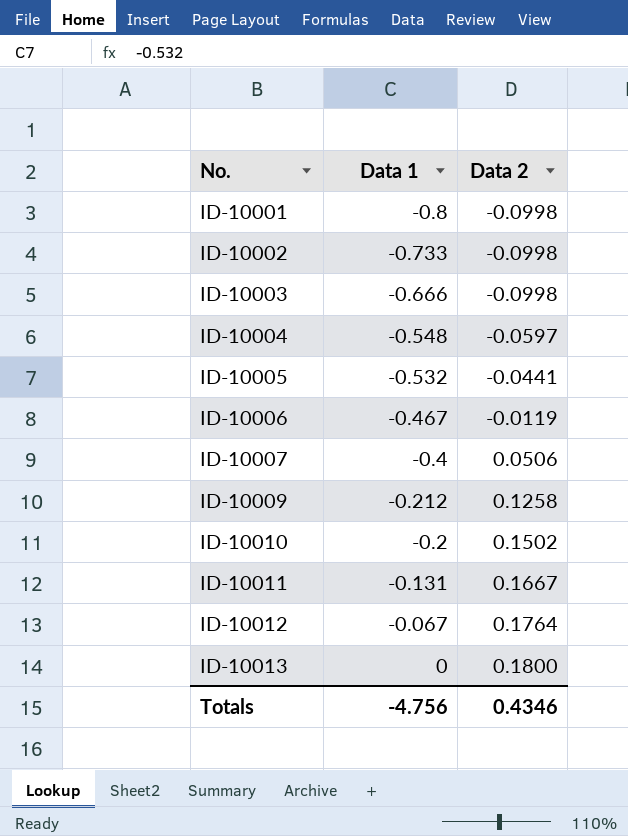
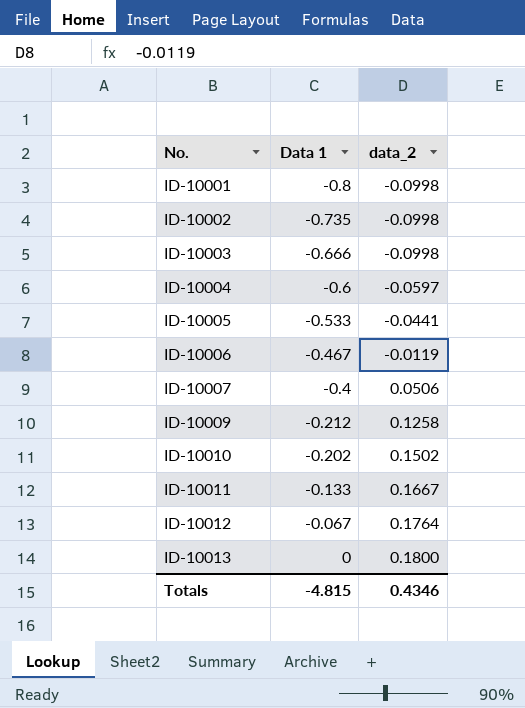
column name: Data 2 -> data_2
ID-10002 | Data 1: -0.733 -> -0.735
ID-10004 | Data 1: -0.548 -> -0.6
ID-10005 | Data 1: -0.532 -> -0.533
ID-10010 | Data 1: -0.2 -> -0.202
ID-10011 | Data 1: -0.131 -> -0.133
Totals | Data 1: -4.756 -> -4.815

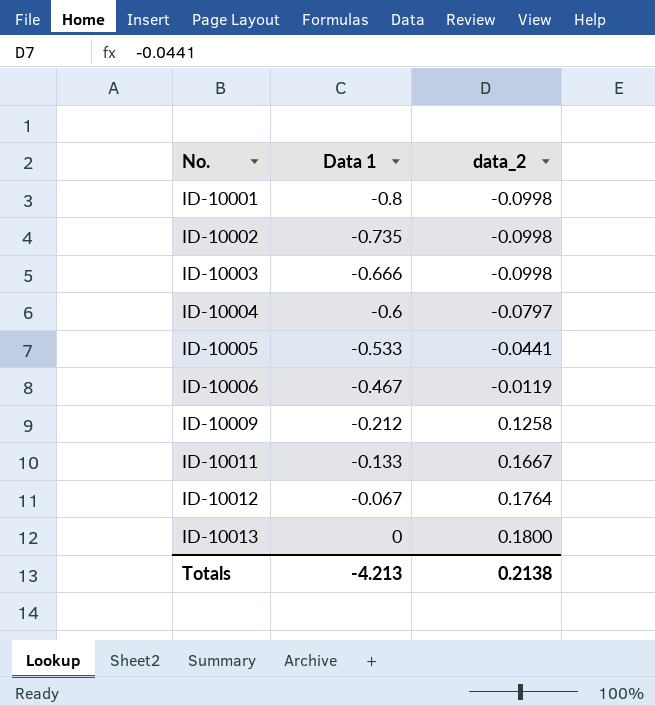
row ID-10007: -0.4 | 0.0506 -> none
row ID-10010: -0.202 | 0.1502 -> none
ID-10004 | data_2: -0.0597 -> -0.0797
Totals | Data 1: -4.815 -> -4.213
Totals | data_2: 0.4346 -> 0.2138

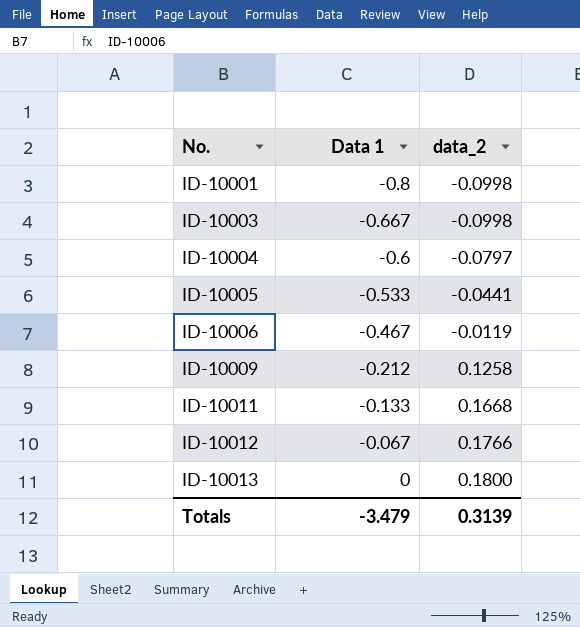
row ID-10002: -0.735 | -0.0998 -> none
ID-10003 | Data 1: -0.666 -> -0.667
ID-10011 | data_2: 0.1667 -> 0.1668
ID-10012 | data_2: 0.1764 -> 0.1766
Totals | Data 1: -4.213 -> -3.479
Totals | data_2: 0.2138 -> 0.3139

